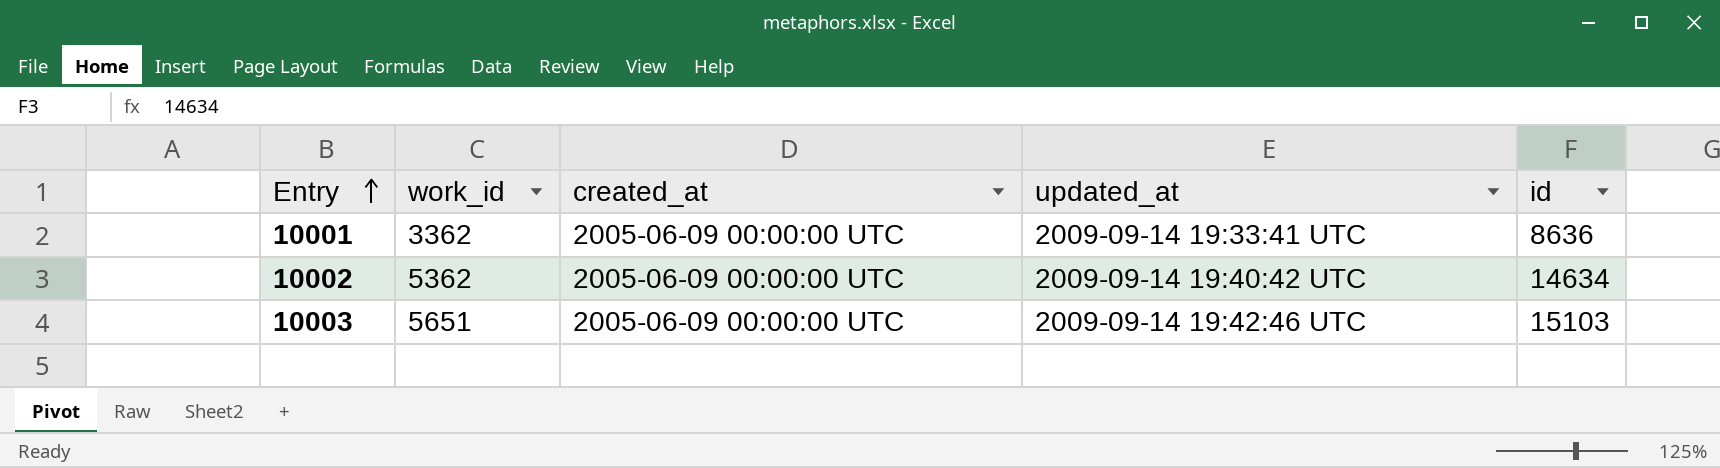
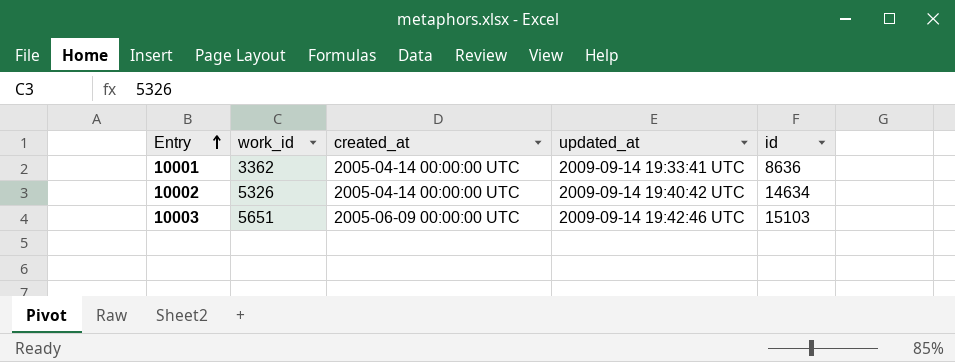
10001 | created_at: 2005-06-09 00:00:00 UTC -> 2005-04-14 00:00:00 UTC
10002 | work_id: 5362 -> 5326
10002 | created_at: 2005-06-09 00:00:00 UTC -> 2005-04-14 00:00:00 UTC

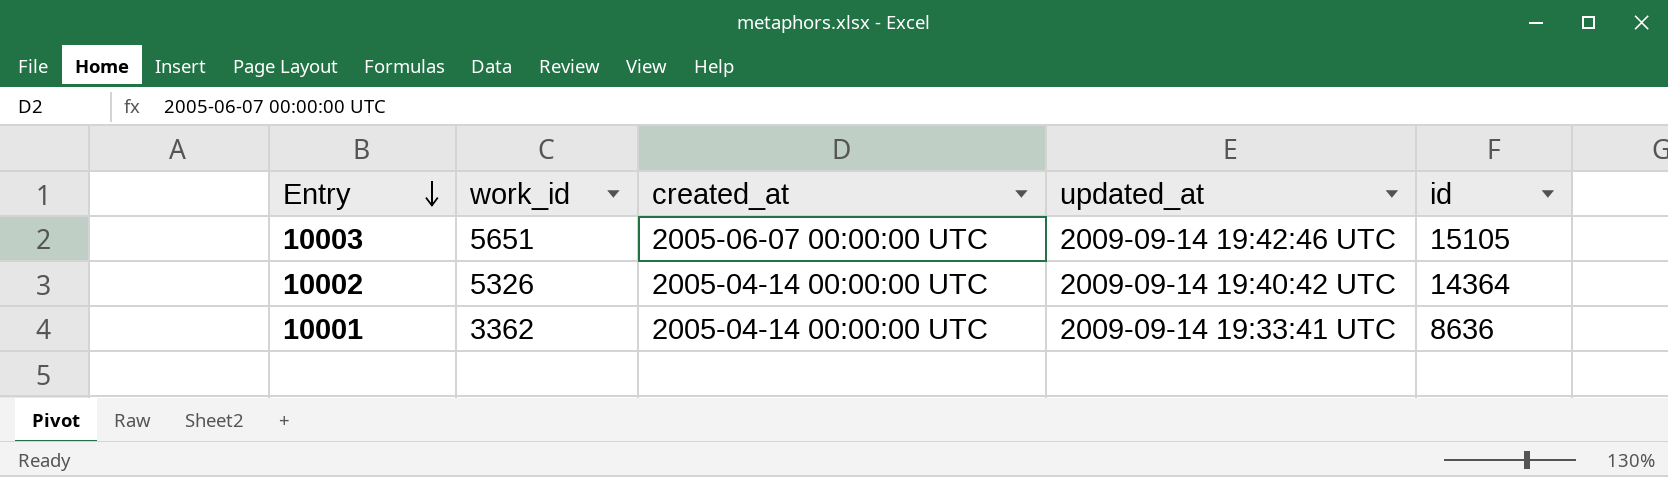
row order: Entry ascending -> Entry descending
10003 | created_at: 2005-06-09 00:00:00 UTC -> 2005-06-07 00:00:00 UTC
10003 | id: 15103 -> 15105
10002 | id: 14634 -> 14364

